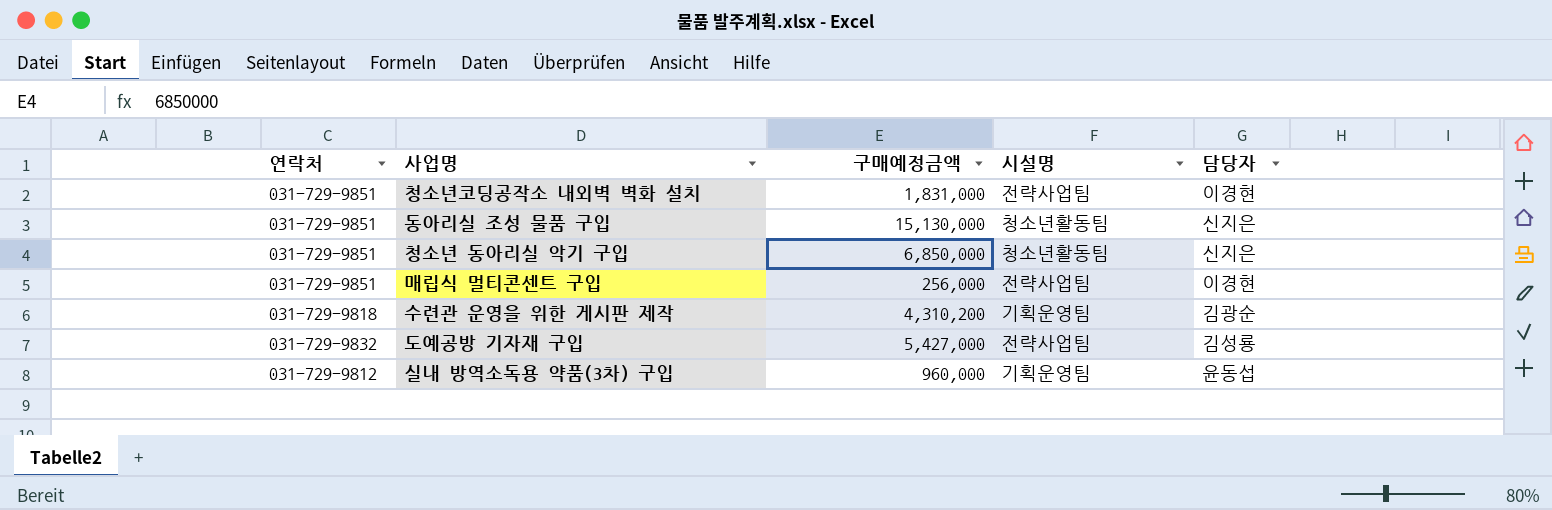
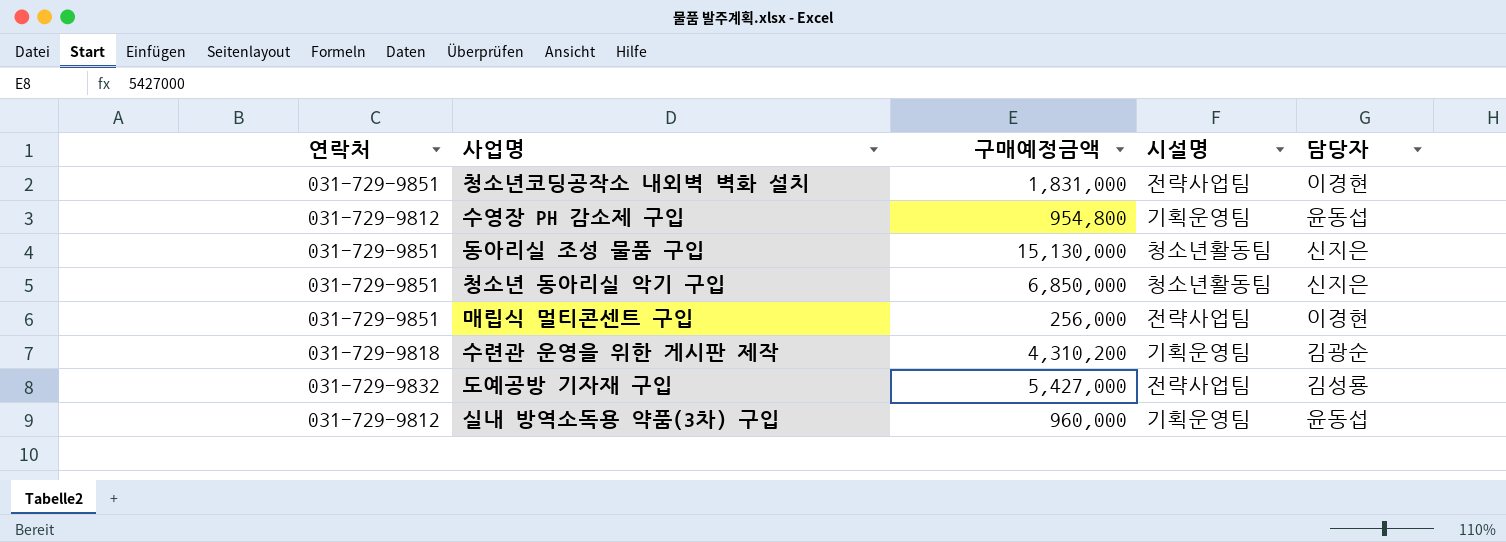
row 수영장 PH 감소제 구입: none -> 031-729-9812 | 954,800 | 기획운영팀 | 윤동섭

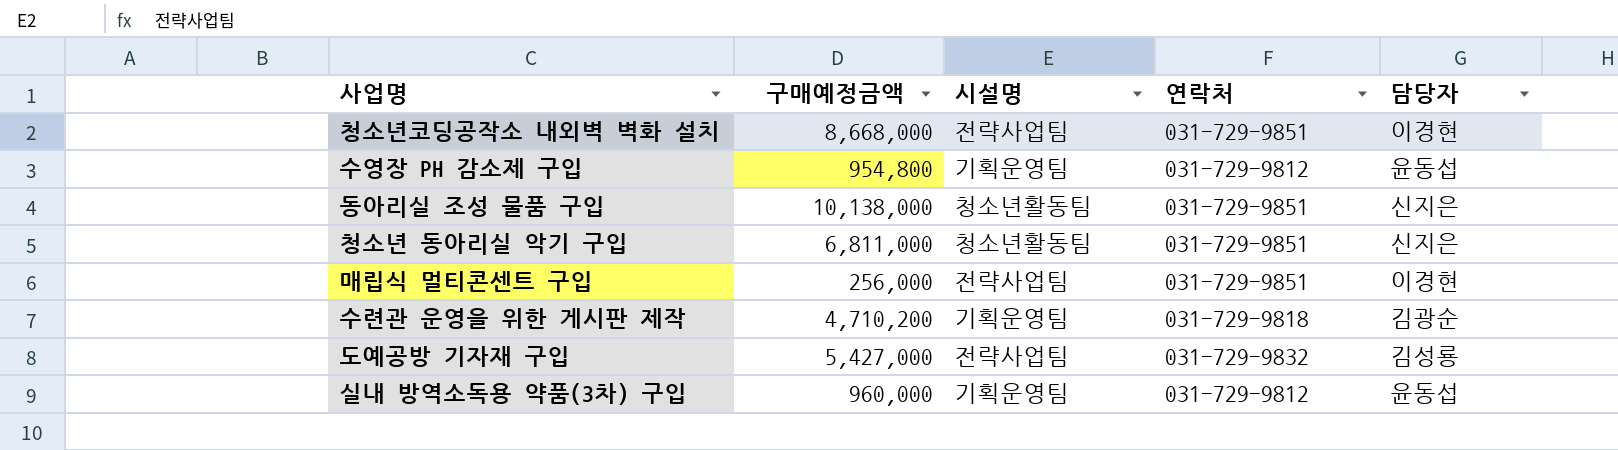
column 연락처 | position: 1 -> 4
청소년코딩공작소 내외벽 벽화 설치 | 구매예정금액: 1,831,000 -> 8,668,000
동아리실 조성 물품 구입 | 구매예정금액: 15,130,000 -> 10,138,000
청소년 동아리실 악기 구입 | 구매예정금액: 6,850,000 -> 6,811,000
수련관 운영을 위한 게시판 제작 | 구매예정금액: 4,310,200 -> 4,710,200

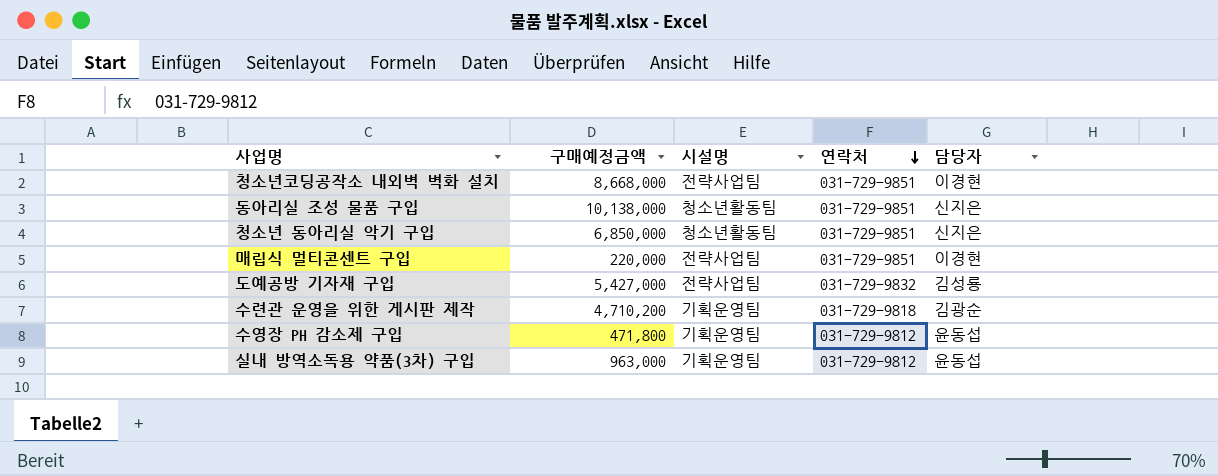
row order: none -> 연락처 descending
청소년 동아리실 악기 구입 | 구매예정금액: 6,811,000 -> 6,850,000
매립식 멀티콘센트 구입 | 구매예정금액: 256,000 -> 220,000
수영장 PH 감소제 구입 | 구매예정금액: 954,800 -> 471,800
실내 방역소독용 약품(3차) 구입 | 구매예정금액: 960,000 -> 963,000

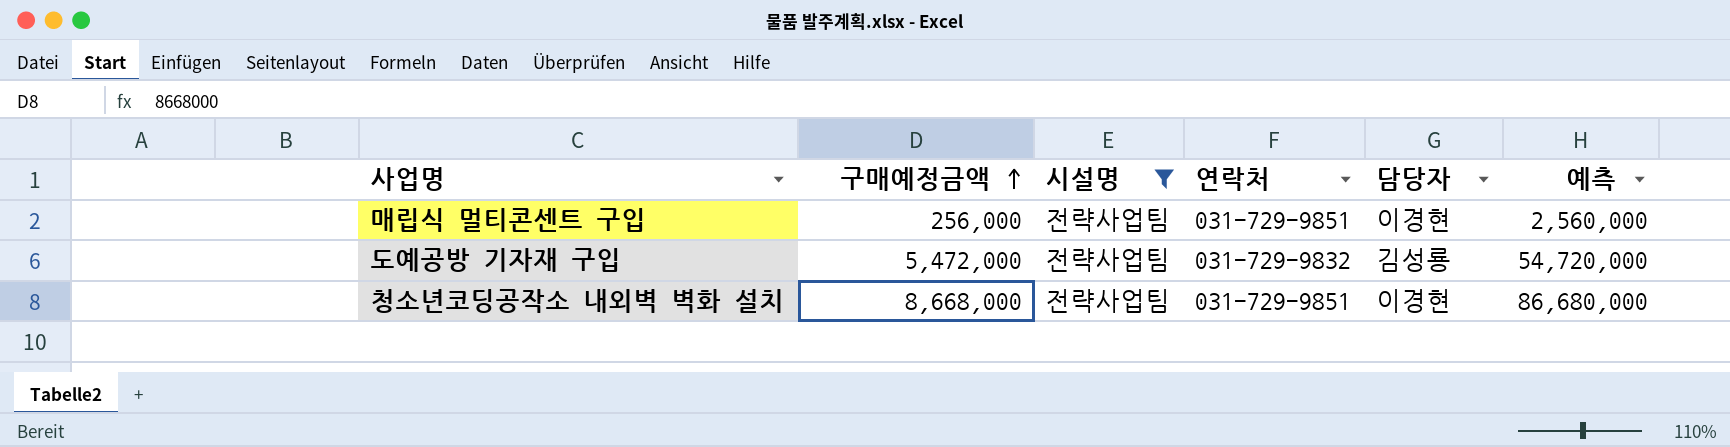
filter: none -> 시설명 = 전략사업팀
row order: 연락처 descending -> 구매예정금액 ascending
column 예측 | formula: none -> [구매예정금액] * 10
매립식 멀티콘센트 구입 | 구매예정금액: 220,000 -> 256,000
도예공방 기자재 구입 | 구매예정금액: 5,427,000 -> 5,472,000

